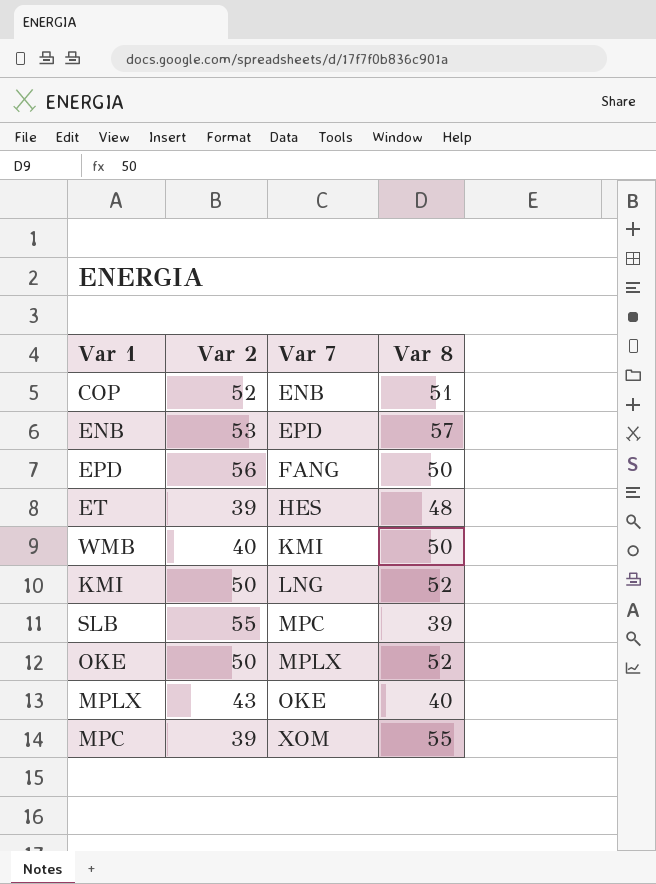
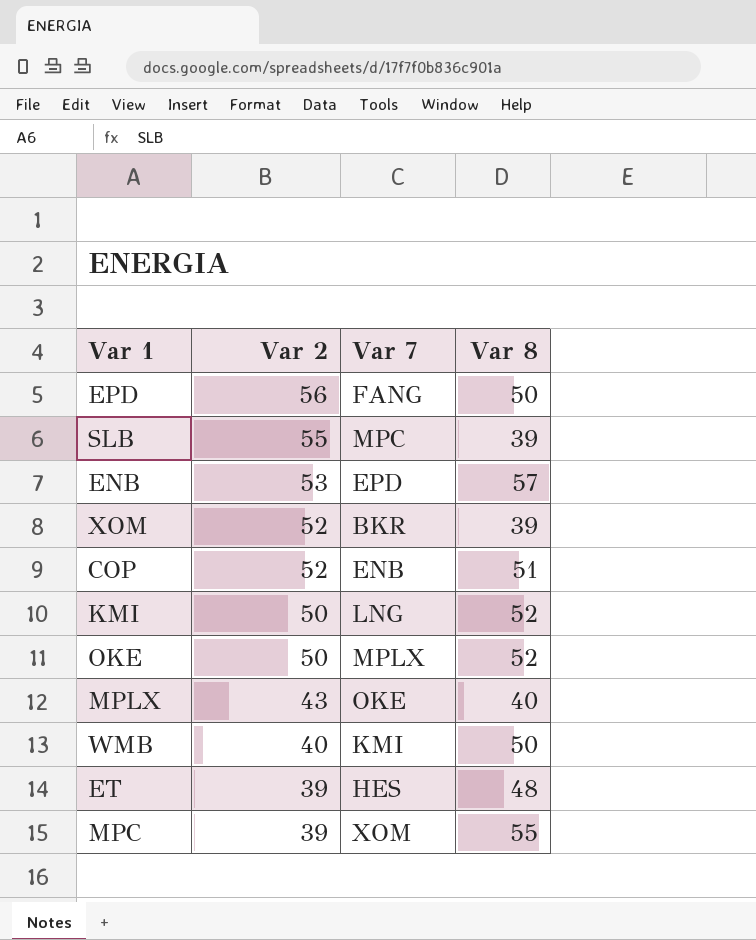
row order: Var 7 ascending -> Var 2 descending
row XOM: none -> 52 | BKR | 39

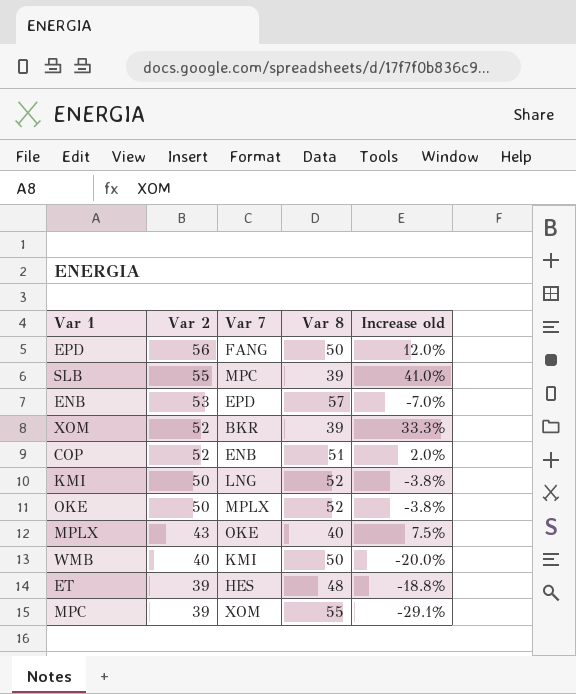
column Increase old | formula: none -> ([Var 2] - [Var 8]) / [Var 8]

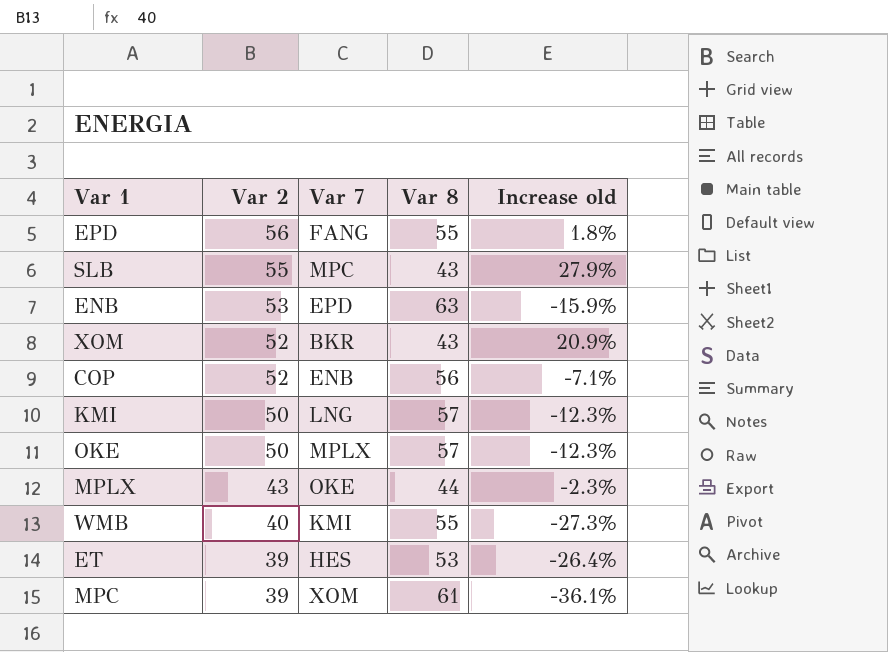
EPD | Var 8: 50 -> 55
EPD | Increase old: 12.0% -> 1.8%
SLB | Var 8: 39 -> 43
SLB | Increase old: 41.0% -> 27.9%
ENB | Var 8: 57 -> 63
ENB | Increase old: -7.0% -> -15.9%
XOM | Var 8: 39 -> 43
XOM | Increase old: 33.3% -> 20.9%
COP | Var 8: 51 -> 56
COP | Increase old: 2.0% -> -7.1%
KMI | Var 8: 52 -> 57
KMI | Increase old: -3.8% -> -12.3%
OKE | Var 8: 52 -> 57
OKE | Increase old: -3.8% -> -12.3%
MPLX | Var 8: 40 -> 44
MPLX | Increase old: 7.5% -> -2.3%
WMB | Var 8: 50 -> 55
WMB | Increase old: -20.0% -> -27.3%
ET | Var 8: 48 -> 53
ET | Increase old: -18.8% -> -26.4%
MPC | Var 8: 55 -> 61
MPC | Increase old: -29.1% -> -36.1%

